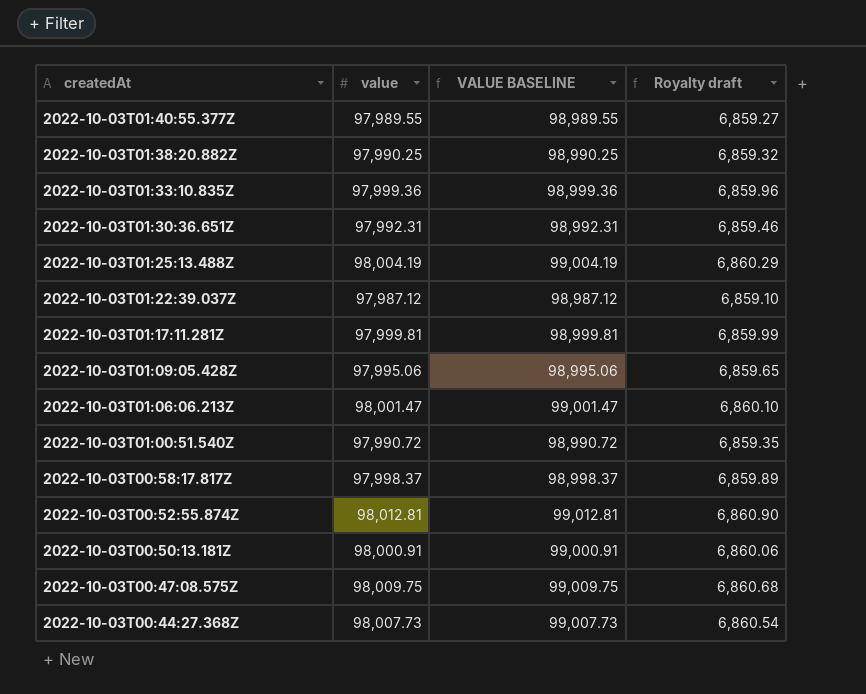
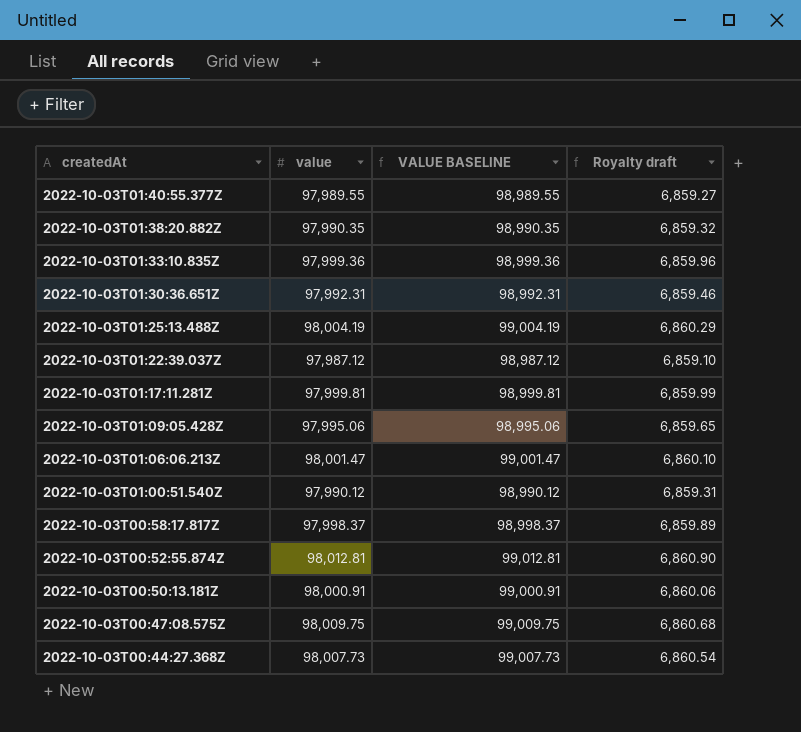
2022-10-03T01:38:20.882Z | value: 97,990.25 -> 97,990.35
2022-10-03T01:38:20.882Z | VALUE BASELINE: 98,990.25 -> 98,990.35
2022-10-03T01:00:51.540Z | value: 97,990.72 -> 97,990.12
2022-10-03T01:00:51.540Z | VALUE BASELINE: 98,990.72 -> 98,990.12
2022-10-03T01:00:51.540Z | Royalty draft: 6,859.35 -> 6,859.31

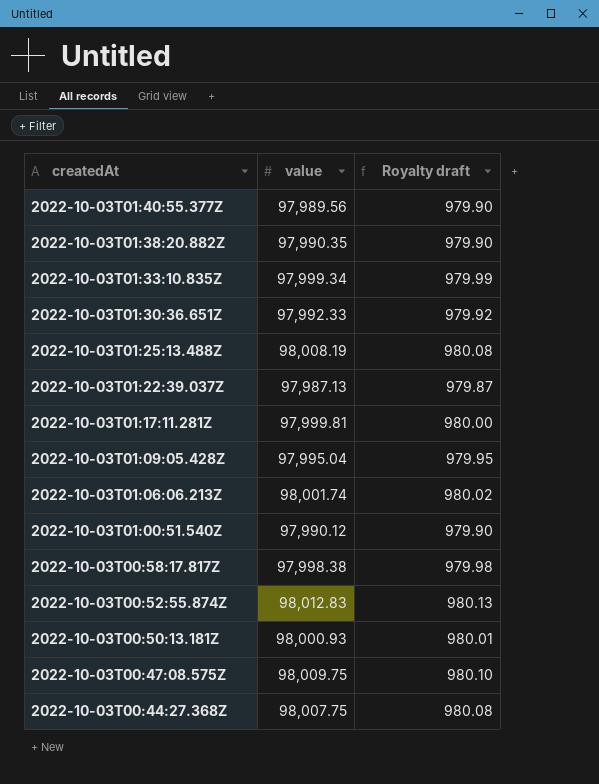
column VALUE BASELINE | formula: [value] + 1000 -> none
column Royalty draft | formula: [value] * 0.07 -> [value] * 0.01
2022-10-03T01:40:55.377Z | value: 97,989.55 -> 97,989.56
2022-10-03T01:33:10.835Z | value: 97,999.36 -> 97,999.34
2022-10-03T01:30:36.651Z | value: 97,992.31 -> 97,992.33
2022-10-03T01:25:13.488Z | value: 98,004.19 -> 98,008.19
2022-10-03T01:22:39.037Z | value: 97,987.12 -> 97,987.13
2022-10-03T01:09:05.428Z | value: 97,995.06 -> 97,995.04
2022-10-03T01:06:06.213Z | value: 98,001.47 -> 98,001.74
2022-10-03T00:58:17.817Z | value: 97,998.37 -> 97,998.38
2022-10-03T00:52:55.874Z | value: 98,012.81 -> 98,012.83
2022-10-03T00:50:13.181Z | value: 98,000.91 -> 98,000.93
2022-10-03T00:44:27.368Z | value: 98,007.73 -> 98,007.75

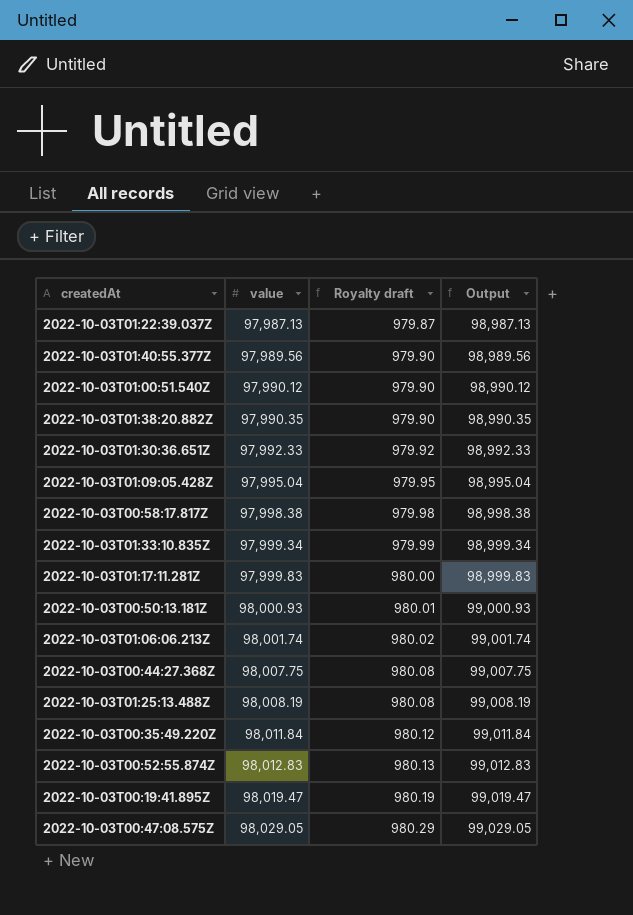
row order: createdAt descending -> value ascending
column Output | formula: none -> [value] + 1000
2022-10-03T01:17:11.281Z | value: 97,999.81 -> 97,999.83
row 2022-10-03T00:35:49.220Z: none -> 98,011.84 | 980.12 | 99,011.84
row 2022-10-03T00:19:41.895Z: none -> 98,019.47 | 980.19 | 99,019.47
2022-10-03T00:47:08.575Z | value: 98,009.75 -> 98,029.05
2022-10-03T00:47:08.575Z | Royalty draft: 980.10 -> 980.29

